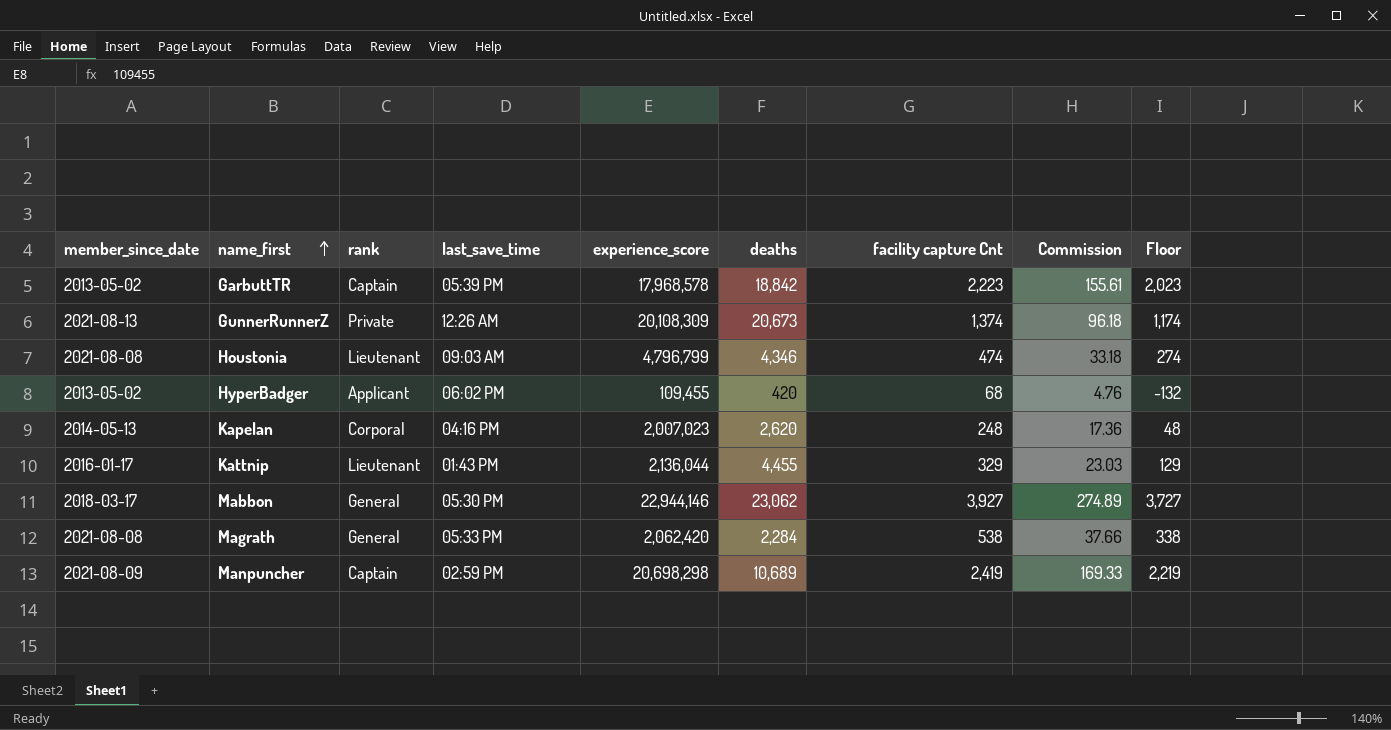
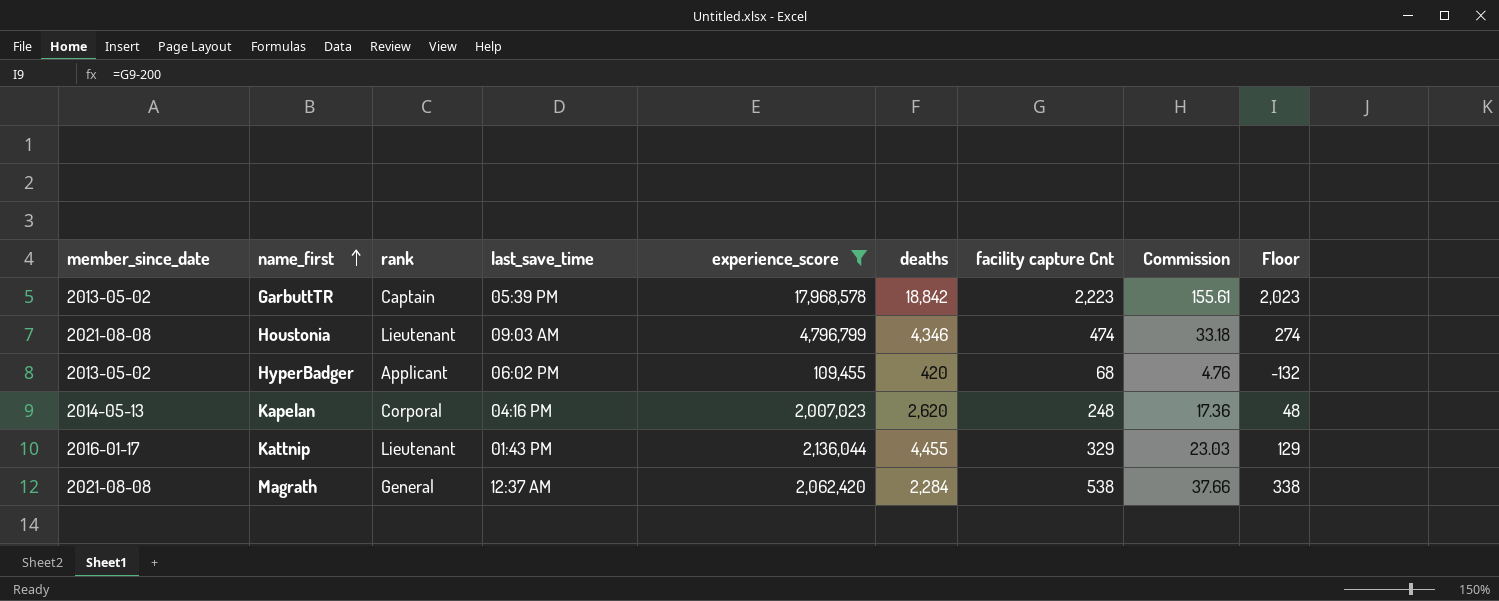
filter: none -> experience_score <= 17,968,578
Magrath | last_save_time: 05:33 PM -> 12:37 AM

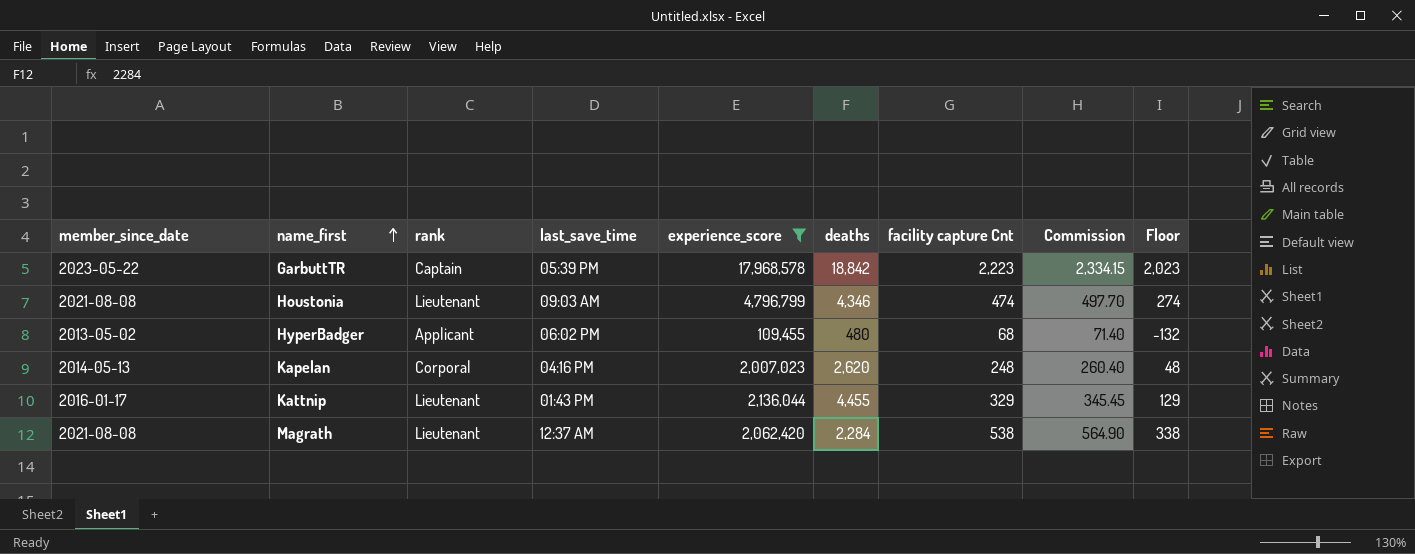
column Commission | formula: [facility capture Cnt] * 0.07 -> [facility capture Cnt] * 1.05
GarbuttTR | member_since_date: 2013-05-02 -> 2023-05-22
HyperBadger | deaths: 420 -> 480
Magrath | rank: General -> Lieutenant

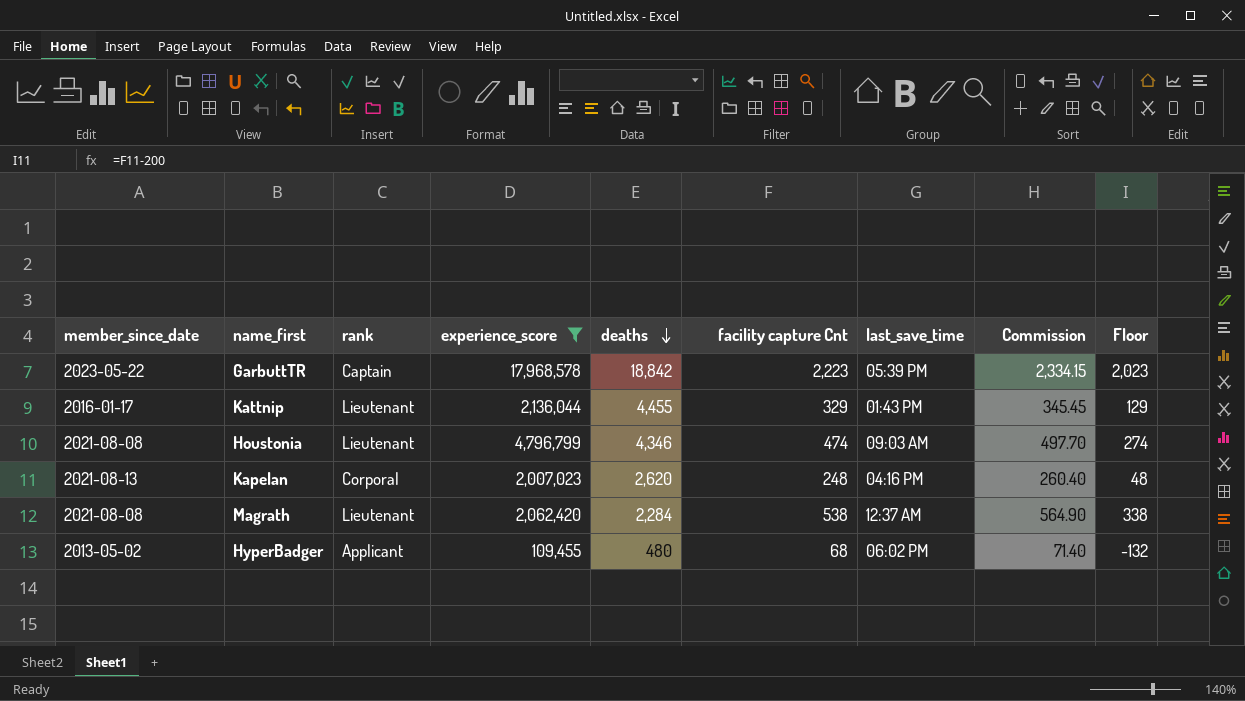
row order: name_first ascending -> deaths descending
column last_save_time | position: 4 -> 7
Kapelan | member_since_date: 2014-05-13 -> 2021-08-13

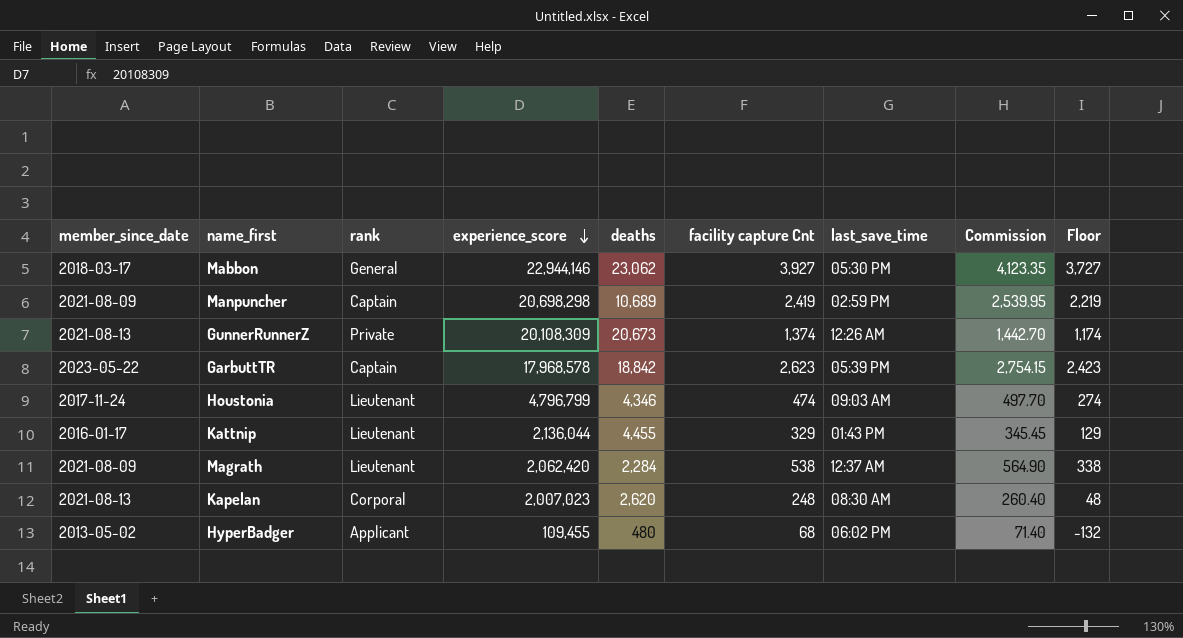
filter: experience_score <= 17,968,578 -> none
row order: deaths descending -> experience_score descending
GarbuttTR | facility capture Cnt: 2,223 -> 2,623
GarbuttTR | Commission: 2,334.15 -> 2,754.15
GarbuttTR | Floor: 2,023 -> 2,423
Houstonia | member_since_date: 2021-08-08 -> 2017-11-24
Magrath | member_since_date: 2021-08-08 -> 2021-08-09
Kapelan | last_save_time: 04:16 PM -> 08:30 AM

